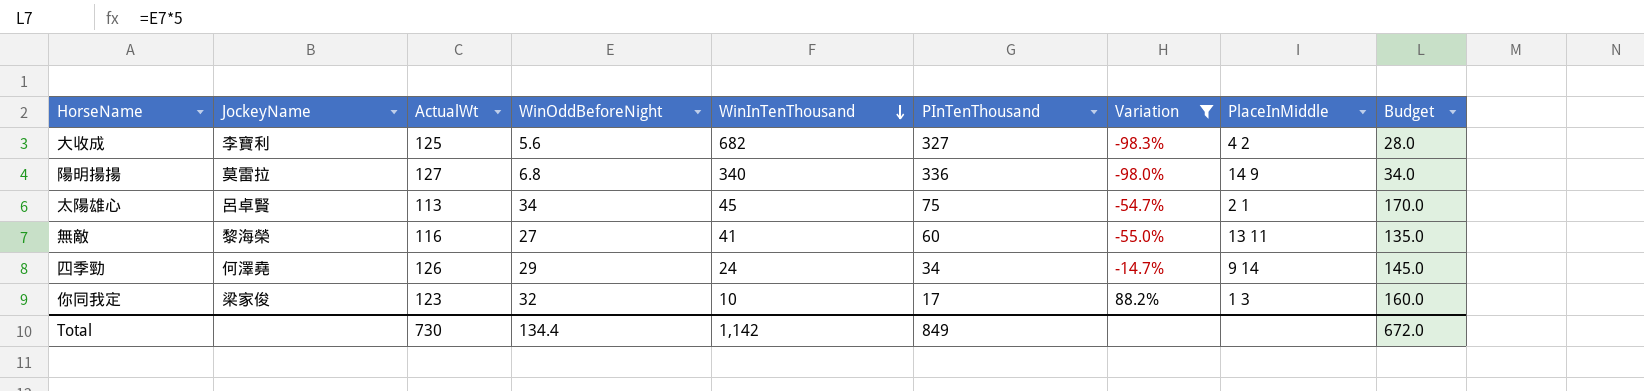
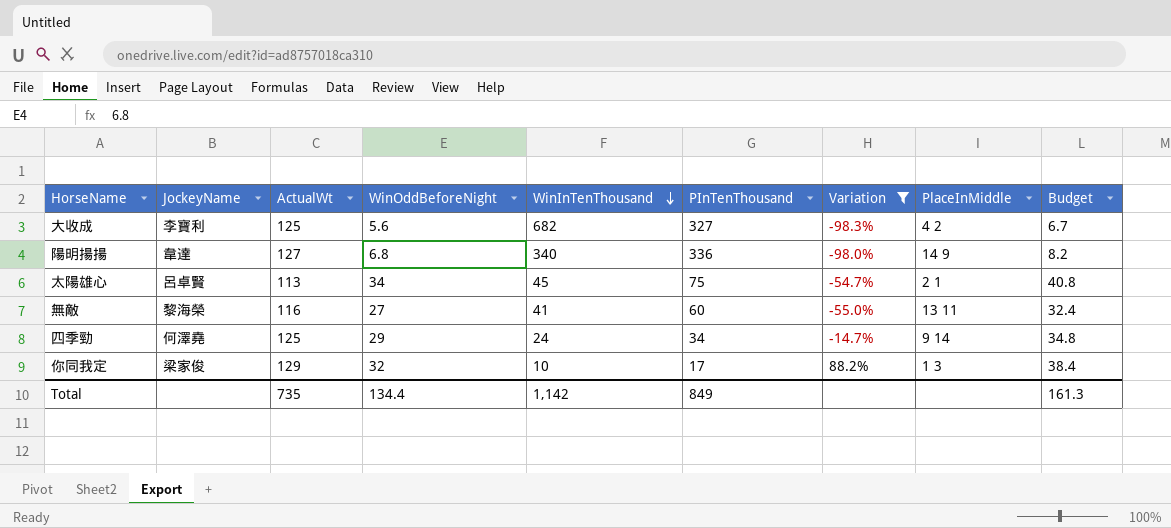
column Budget | formula: [WinOddBeforeNight] * 5 -> [WinOddBeforeNight] * 1.2
陽明揚揚 | JockeyName: 莫雷拉 -> 韋達
四季勁 | ActualWt: 126 -> 125
你同我定 | ActualWt: 123 -> 129
Total | ActualWt: 730 -> 735
Total | Budget: 672.0 -> 161.3

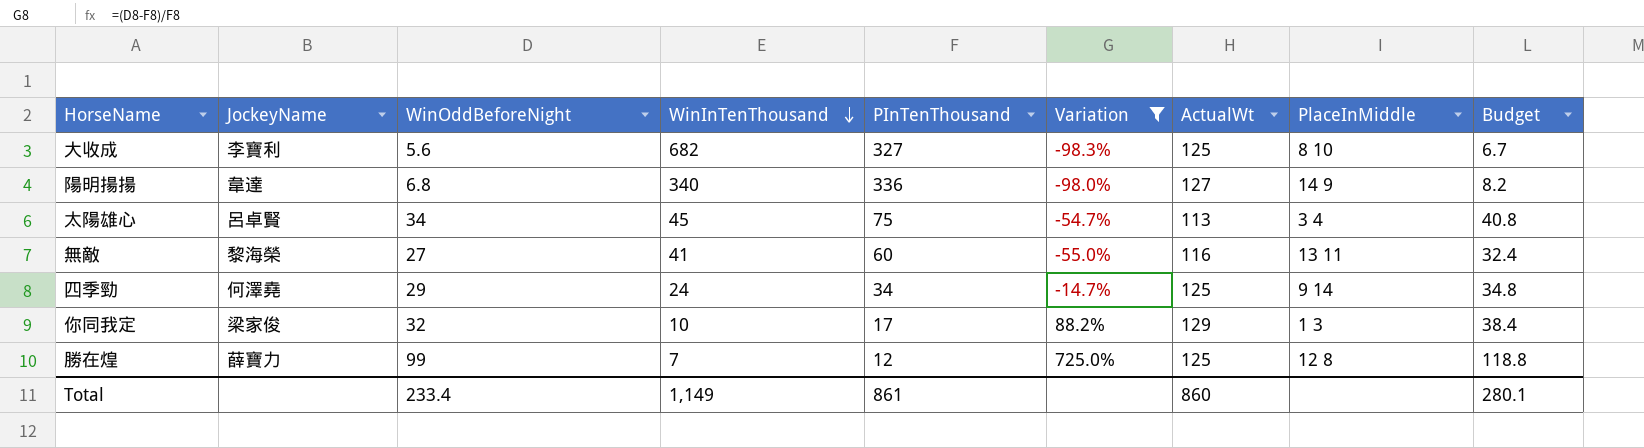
column ActualWt | position: 3 -> 7
大收成 | PlaceInMiddle: 4 2 -> 8 10
太陽雄心 | PlaceInMiddle: 2 1 -> 3 4
row 勝在煌: none -> 薛寶力 | 99 | 7 | 12 | 725.0% | 125 | 12 8 | 118.8
Total | WinOddBeforeNight: 134.4 -> 233.4
Total | WinInTenThousand: 1,142 -> 1,149
Total | PInTenThousand: 849 -> 861
Total | ActualWt: 735 -> 860
Total | Budget: 161.3 -> 280.1

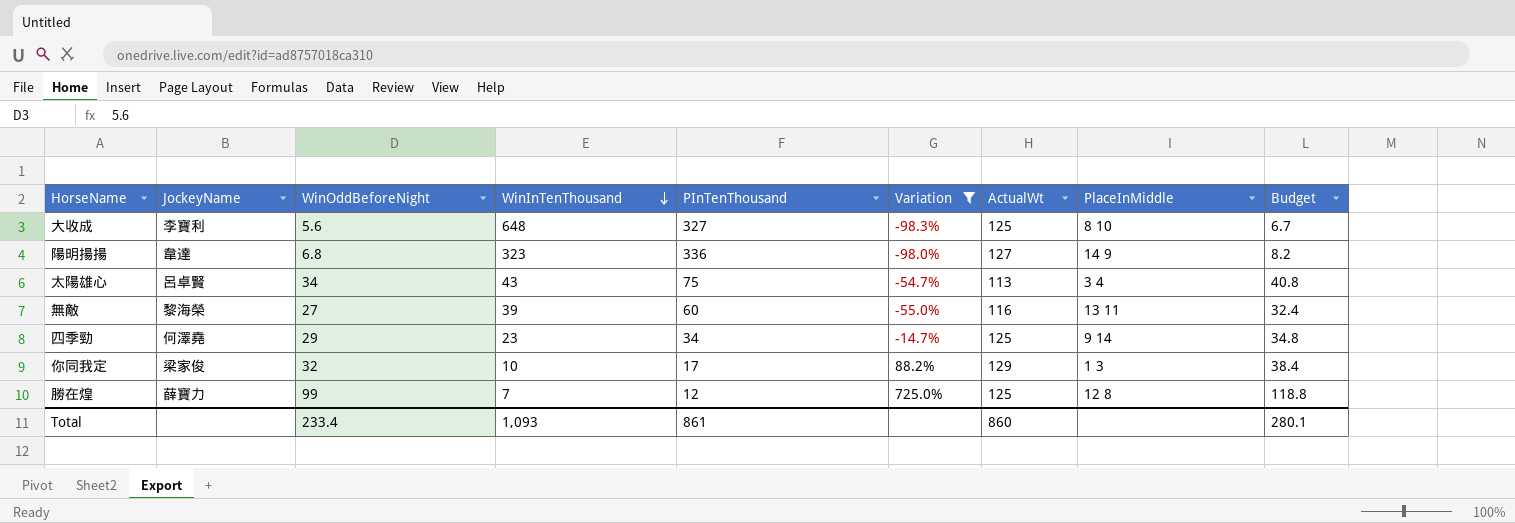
大收成 | WinInTenThousand: 682 -> 648
陽明揚揚 | WinInTenThousand: 340 -> 323
太陽雄心 | WinInTenThousand: 45 -> 43
無敵 | WinInTenThousand: 41 -> 39
四季勁 | WinInTenThousand: 24 -> 23
Total | WinInTenThousand: 1,149 -> 1,093

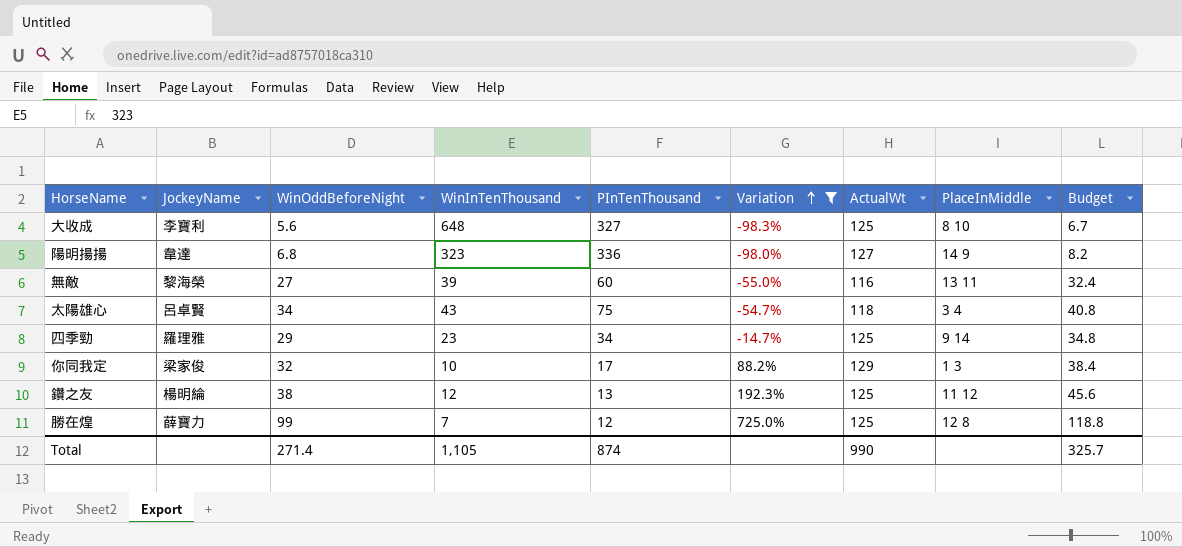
row order: WinInTenThousand descending -> Variation ascending
太陽雄心 | ActualWt: 113 -> 118
四季勁 | JockeyName: 何澤堯 -> 羅理雅
row 鑽之友: none -> 楊明綸 | 38 | 12 | 13 | 192.3% | 125 | 11 12 | 45.6
Total | WinOddBeforeNight: 233.4 -> 271.4
Total | WinInTenThousand: 1,093 -> 1,105
Total | PInTenThousand: 861 -> 874
Total | ActualWt: 860 -> 990
Total | Budget: 280.1 -> 325.7

